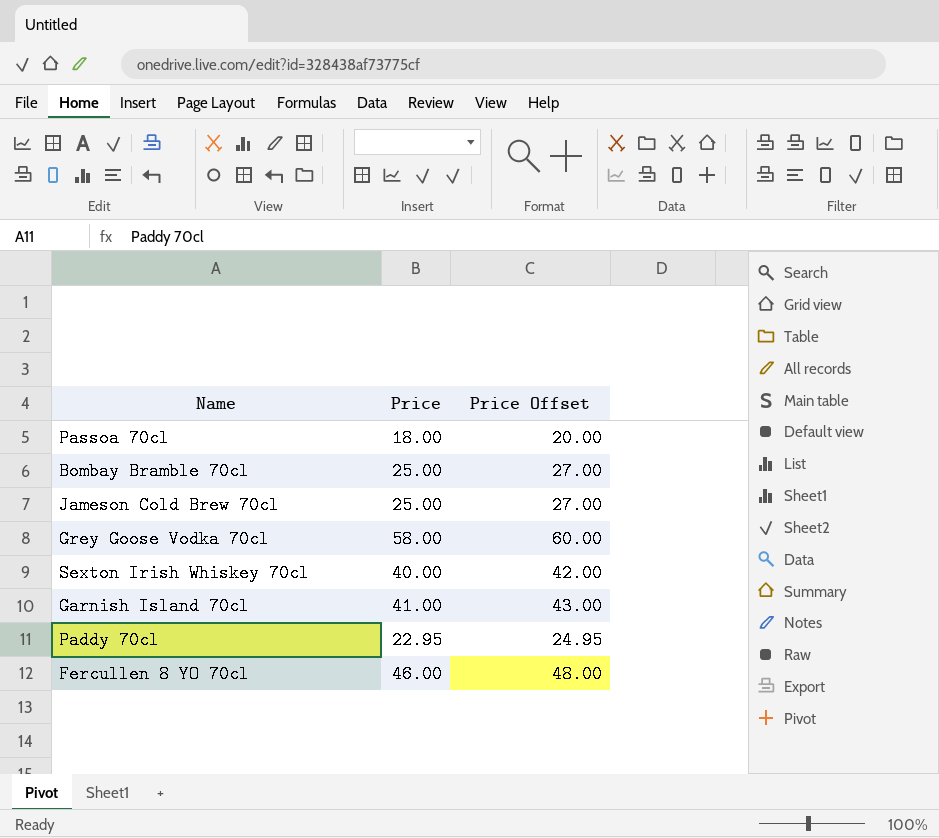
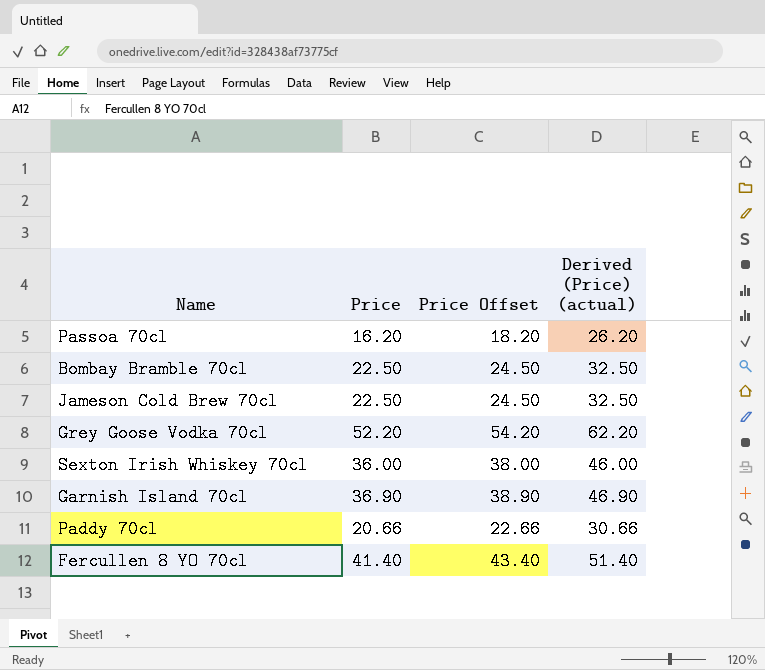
column Derived (Price) (actual) | formula: none -> [Price] + 10
Passoa 70cl | Price: 18.00 -> 16.20
Passoa 70cl | Price Offset: 20.00 -> 18.20
Bombay Bramble 70cl | Price: 25.00 -> 22.50
Bombay Bramble 70cl | Price Offset: 27.00 -> 24.50
Jameson Cold Brew 70cl | Price: 25.00 -> 22.50
Jameson Cold Brew 70cl | Price Offset: 27.00 -> 24.50
Grey Goose Vodka 70cl | Price: 58.00 -> 52.20
Grey Goose Vodka 70cl | Price Offset: 60.00 -> 54.20
Sexton Irish Whiskey 70cl | Price: 40.00 -> 36.00
Sexton Irish Whiskey 70cl | Price Offset: 42.00 -> 38.00
Garnish Island 70cl | Price: 41.00 -> 36.90
Garnish Island 70cl | Price Offset: 43.00 -> 38.90
Paddy 70cl | Price: 22.95 -> 20.66
Paddy 70cl | Price Offset: 24.95 -> 22.66
Fercullen 8 YO 70cl | Price: 46.00 -> 41.40
Fercullen 8 YO 70cl | Price Offset: 48.00 -> 43.40

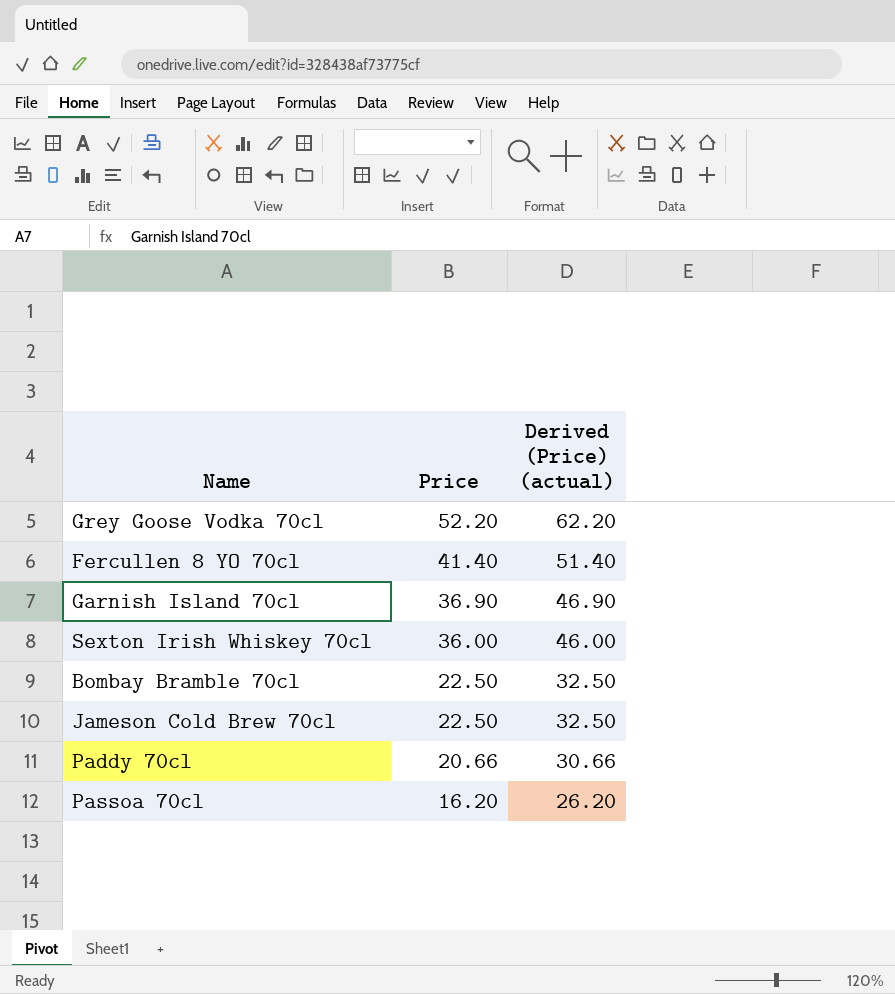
row order: none -> Price descending
column Price Offset | formula: [Price] + 2 -> none

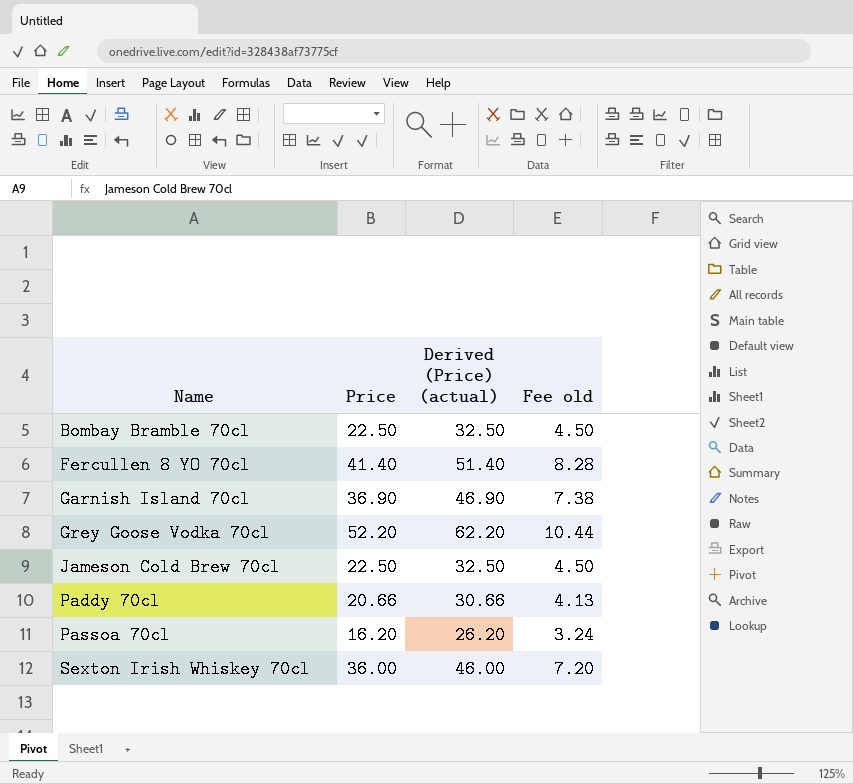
row order: Price descending -> Name ascending
column Fee old | formula: none -> [Price] * 0.2

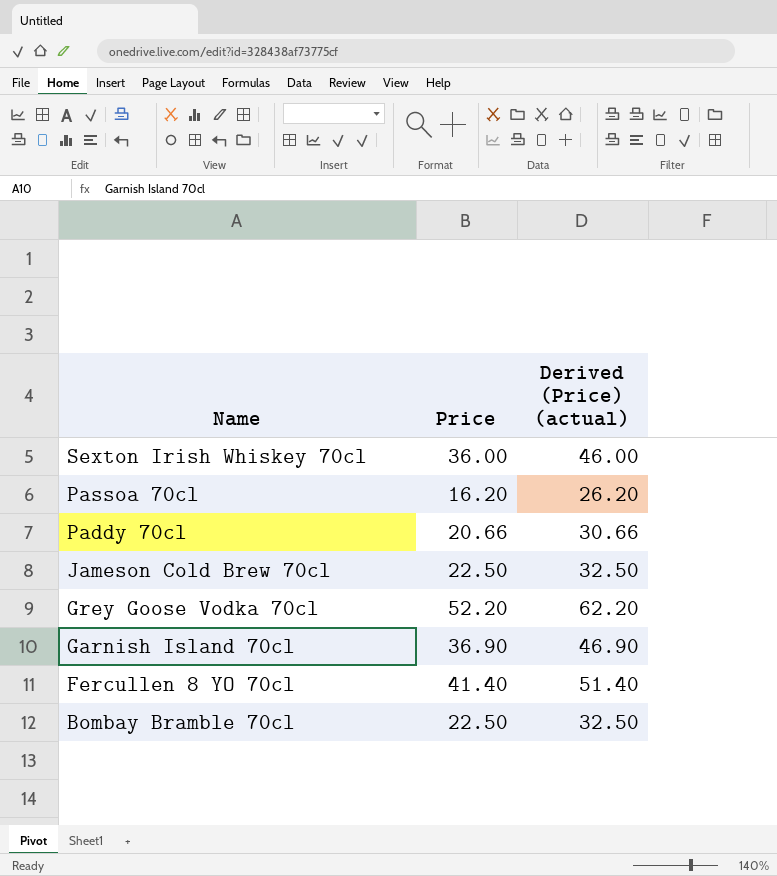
row order: Name ascending -> Name descending
column Fee old | formula: [Price] * 0.2 -> none

